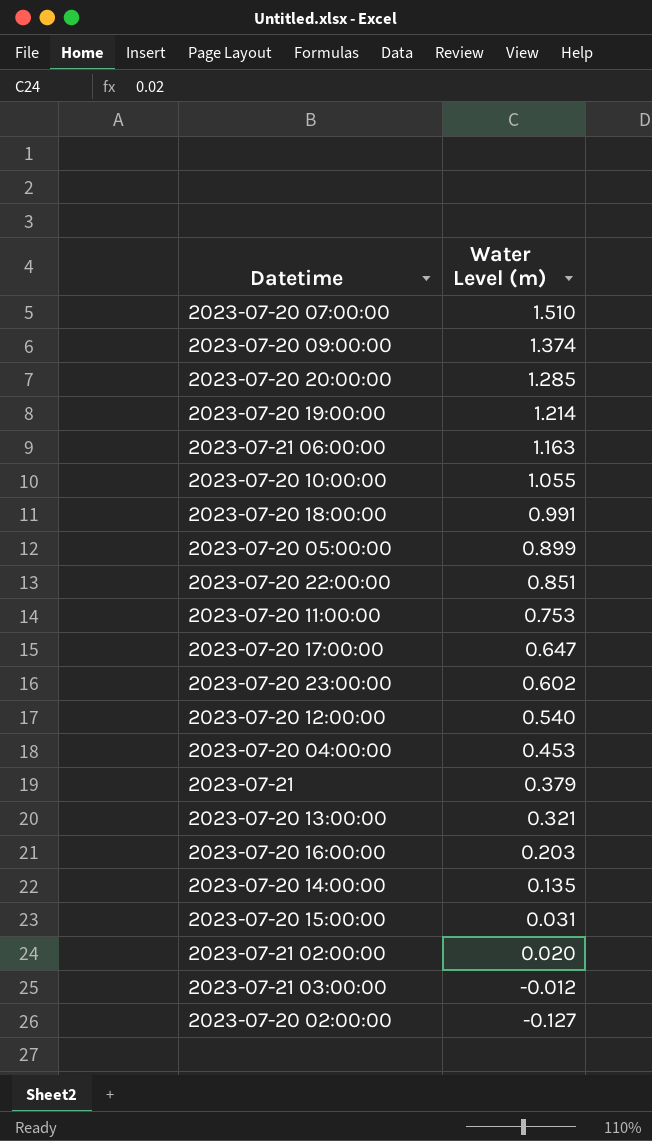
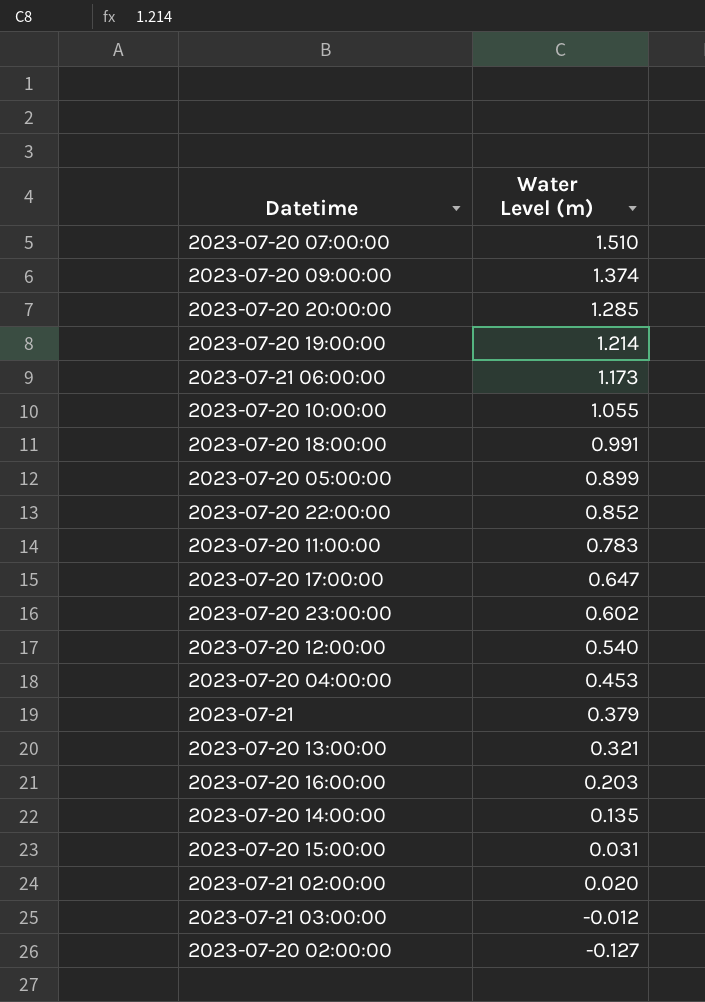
2023-07-21 06:00:00 | Water Level (m): 1.163 -> 1.173
2023-07-20 22:00:00 | Water Level (m): 0.851 -> 0.852
2023-07-20 11:00:00 | Water Level (m): 0.753 -> 0.783

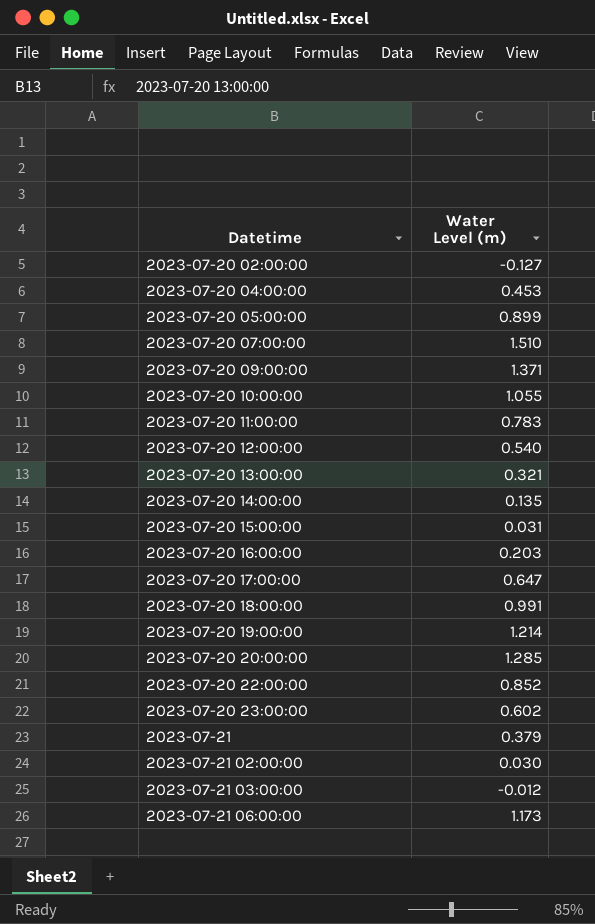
row order: Water Level (m) descending -> Datetime ascending
2023-07-20 09:00:00 | Water Level (m): 1.374 -> 1.371
2023-07-21 02:00:00 | Water Level (m): 0.020 -> 0.030

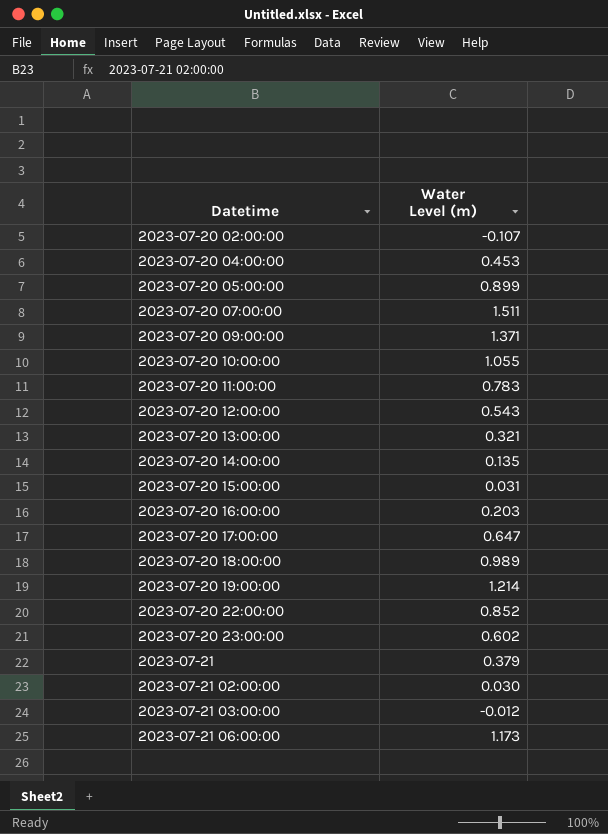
row 2023-07-20 20:00:00: 1.285 -> none
2023-07-20 02:00:00 | Water Level (m): -0.127 -> -0.107
2023-07-20 07:00:00 | Water Level (m): 1.510 -> 1.511
2023-07-20 12:00:00 | Water Level (m): 0.540 -> 0.543
2023-07-20 18:00:00 | Water Level (m): 0.991 -> 0.989

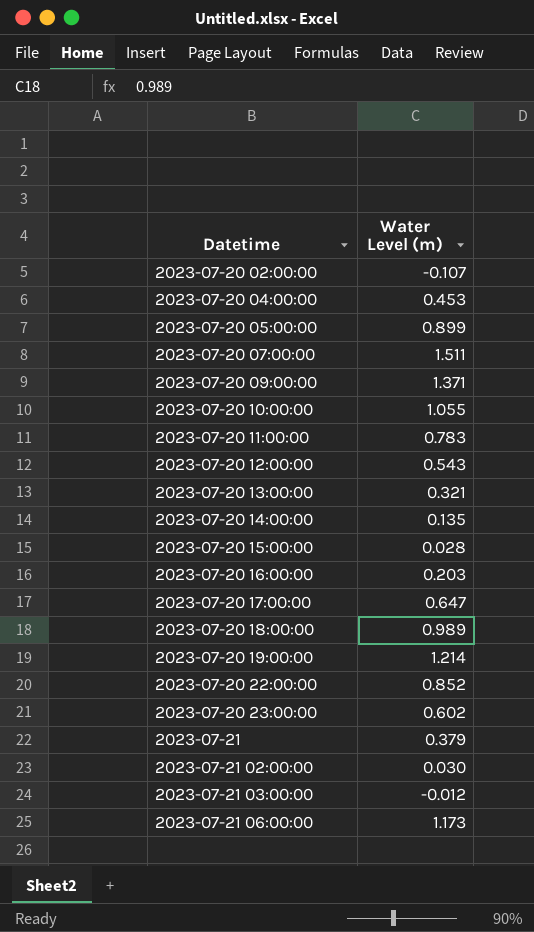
2023-07-20 15:00:00 | Water Level (m): 0.031 -> 0.028

